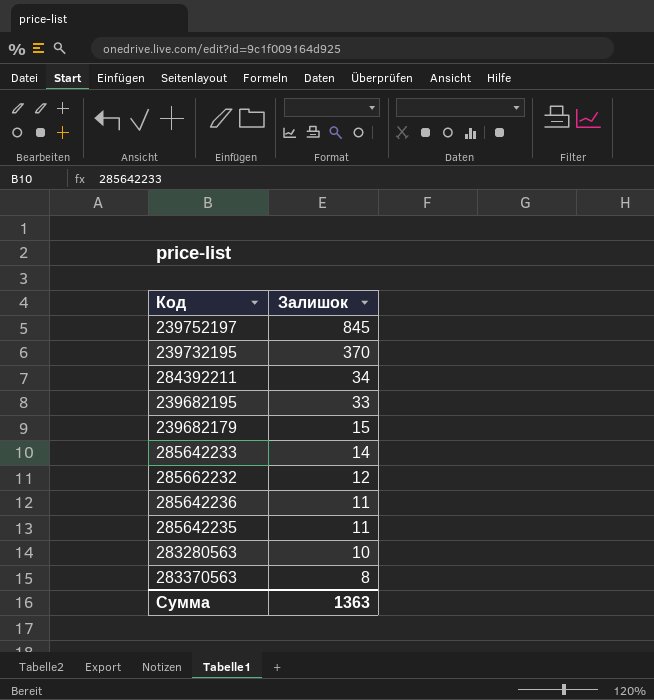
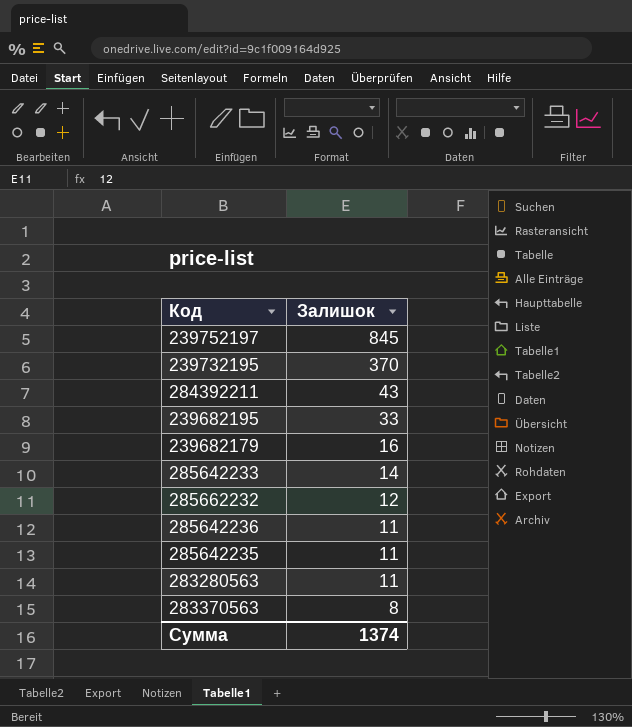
284392211 | Залишок: 34 -> 43
239682179 | Залишок: 15 -> 16
283280563 | Залишок: 10 -> 11
Сумма | Залишок: 1363 -> 1374

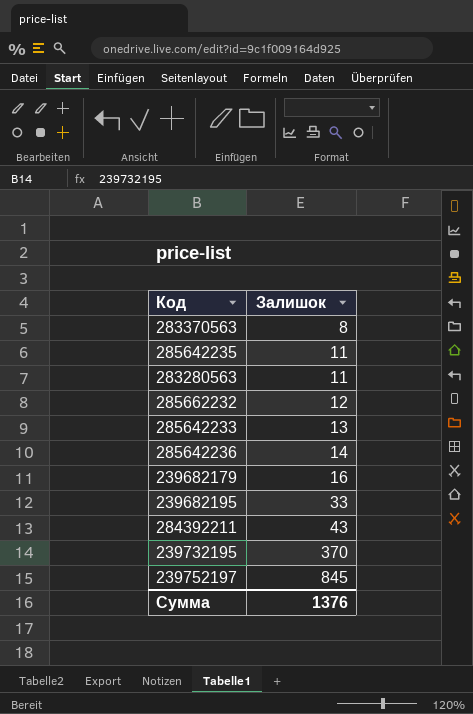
row order: Залишок descending -> Залишок ascending
285642233 | Залишок: 14 -> 13
285642236 | Залишок: 11 -> 14
Сумма | Залишок: 1374 -> 1376

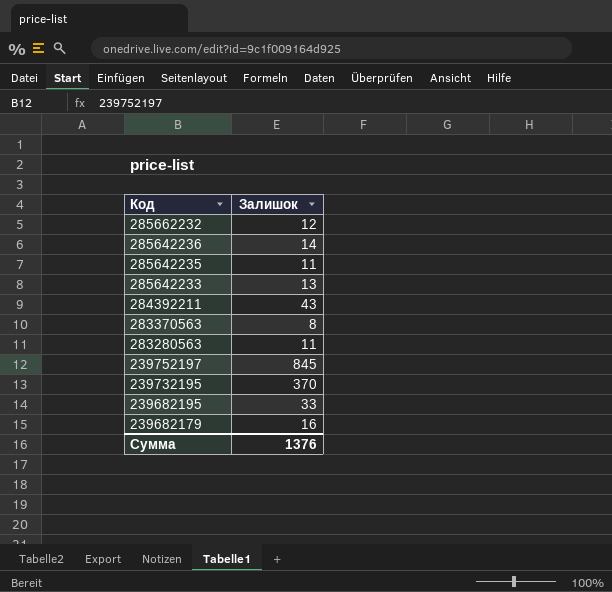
row order: Залишок ascending -> Код descending

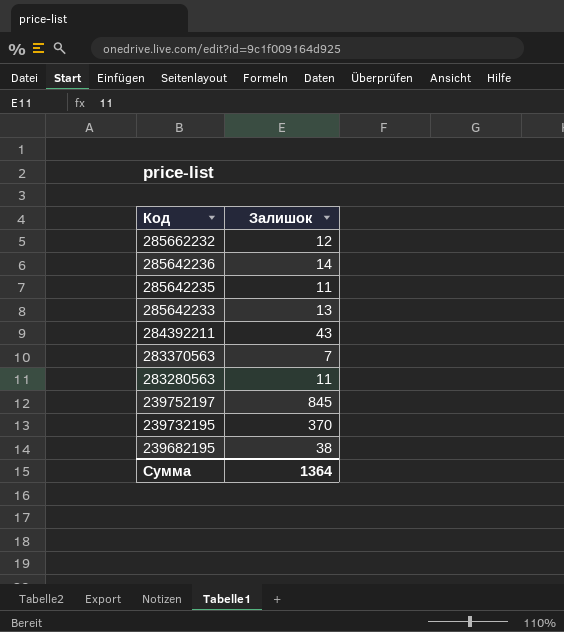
row 239682179: 16 -> none
283370563 | Залишок: 8 -> 7
239682195 | Залишок: 33 -> 38
Сумма | Залишок: 1376 -> 1364

